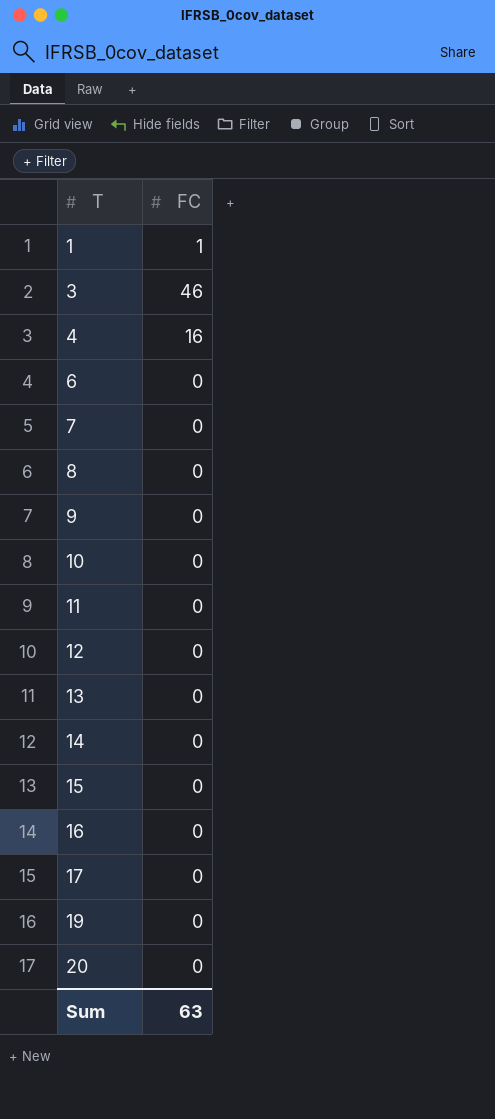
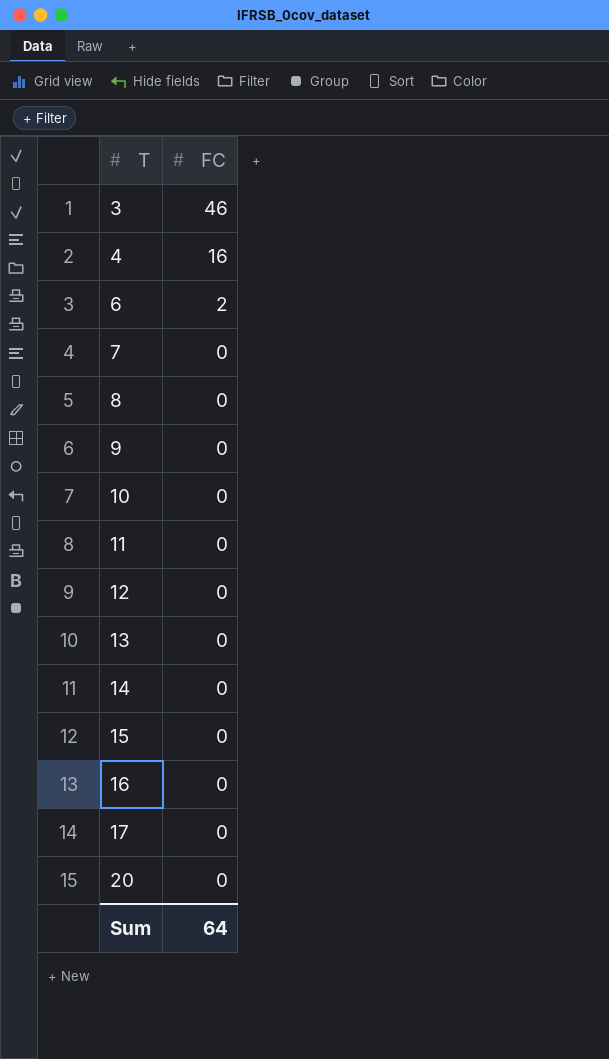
row 1: 1 -> none
row 19: 0 -> none
6 | FC: 0 -> 2
Sum | FC: 63 -> 64

